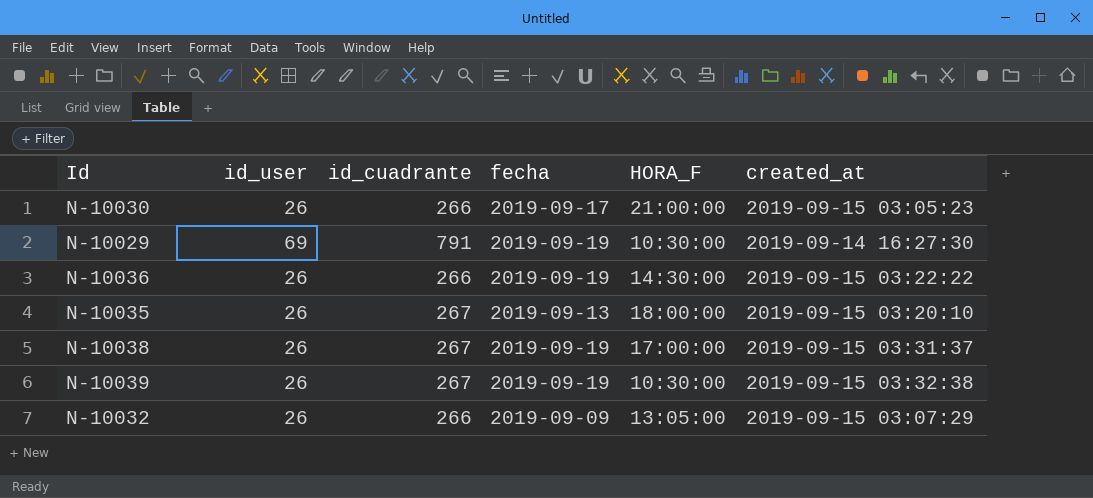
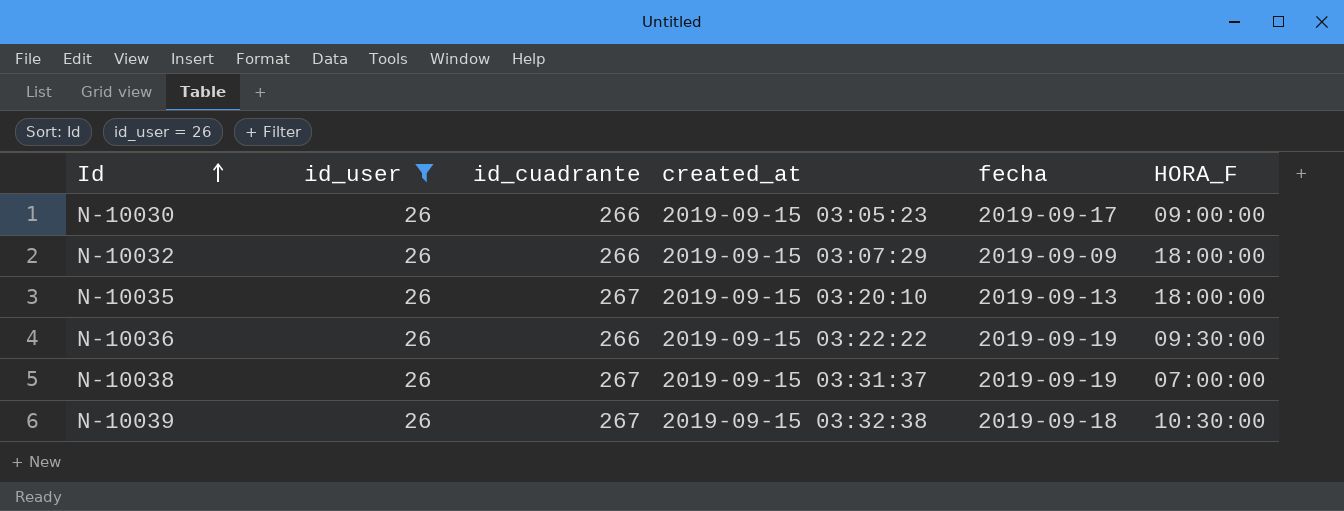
filter: none -> id_user = 26
row order: none -> Id ascending
column created_at | position: 6 -> 4
N-10030 | HORA_F: 21:00:00 -> 09:00:00
N-10032 | HORA_F: 13:05:00 -> 18:00:00
N-10036 | HORA_F: 14:30:00 -> 09:30:00
N-10038 | HORA_F: 17:00:00 -> 07:00:00
N-10039 | fecha: 2019-09-19 -> 2019-09-18

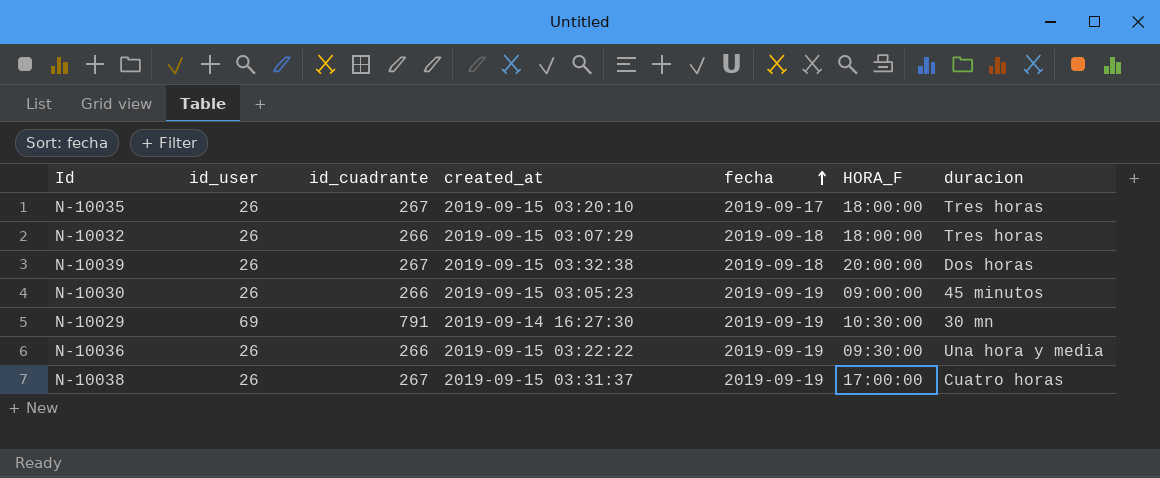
filter: id_user = 26 -> none
row order: Id ascending -> fecha ascending
column duracion | position: none -> 7
N-10035 | fecha: 2019-09-13 -> 2019-09-17
N-10032 | fecha: 2019-09-09 -> 2019-09-18
N-10039 | HORA_F: 10:30:00 -> 20:00:00
N-10030 | fecha: 2019-09-17 -> 2019-09-19
N-10038 | HORA_F: 07:00:00 -> 17:00:00

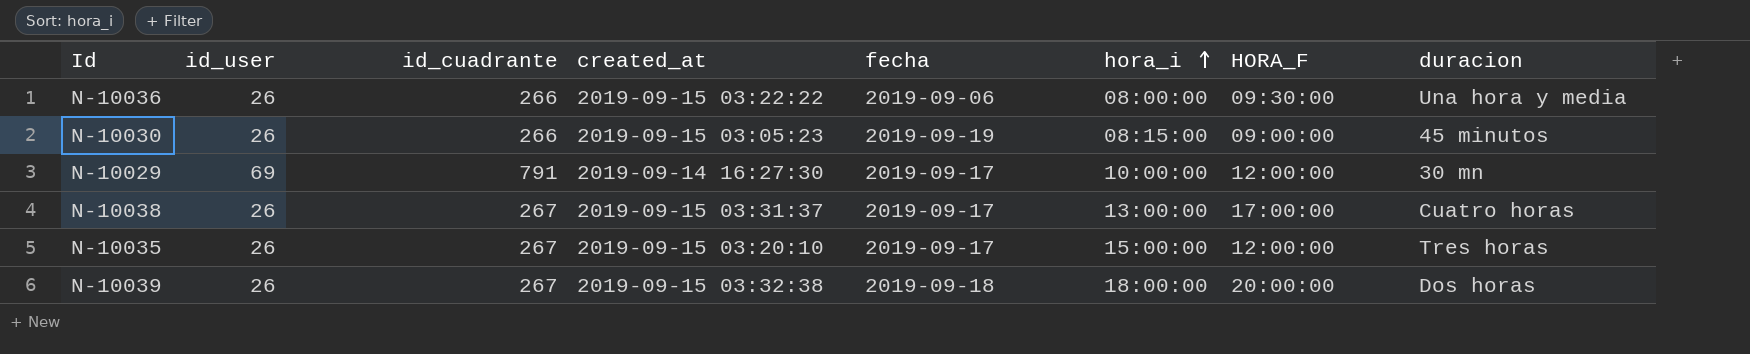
row order: fecha ascending -> hora_i ascending
column hora_i | position: none -> 6
row N-10032: 26 | 266 | 2019-09-15 03:07:29 | 2019-09-18 | 18:00:00 | Tres horas -> none
N-10036 | fecha: 2019-09-19 -> 2019-09-06
N-10029 | fecha: 2019-09-19 -> 2019-09-17
N-10029 | HORA_F: 10:30:00 -> 12:00:00
N-10038 | fecha: 2019-09-19 -> 2019-09-17
N-10035 | HORA_F: 18:00:00 -> 12:00:00

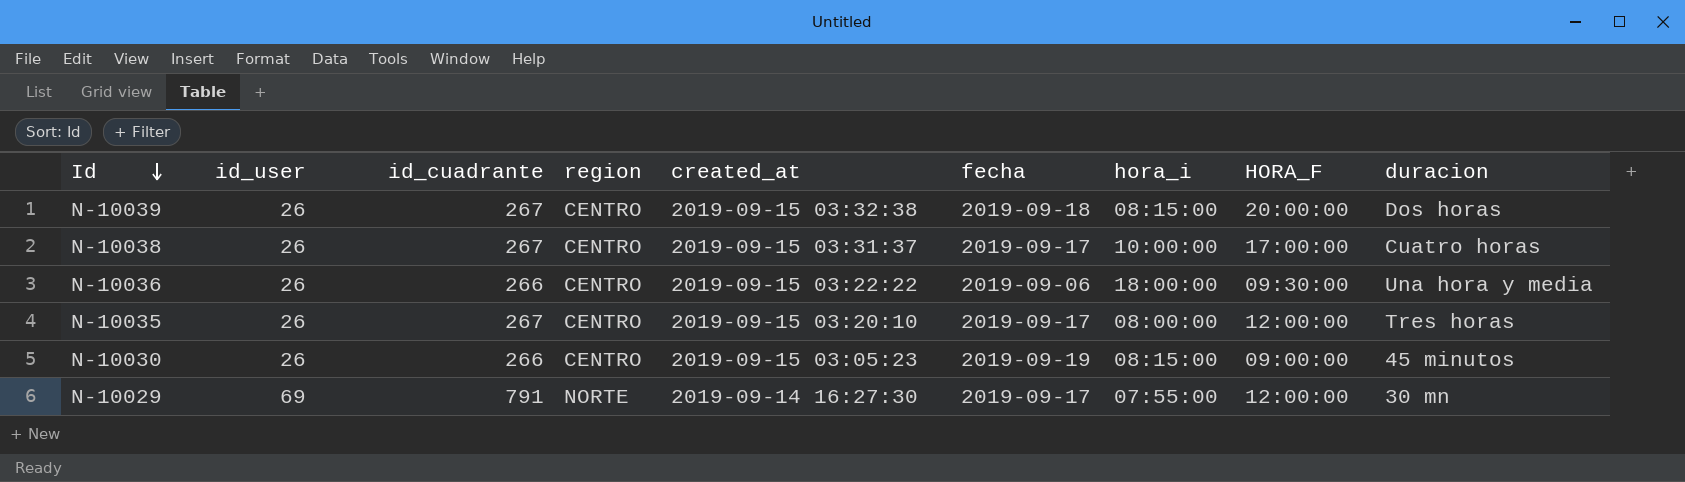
row order: hora_i ascending -> Id descending
column region | position: none -> 4
N-10039 | hora_i: 18:00:00 -> 08:15:00
N-10038 | hora_i: 13:00:00 -> 10:00:00
N-10036 | hora_i: 08:00:00 -> 18:00:00
N-10035 | hora_i: 15:00:00 -> 08:00:00
N-10029 | hora_i: 10:00:00 -> 07:55:00

